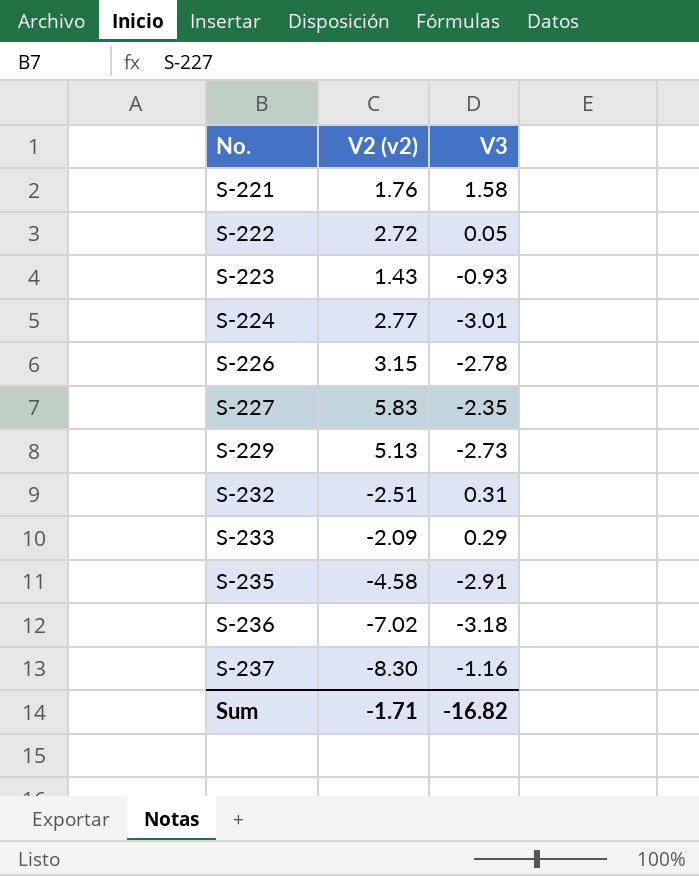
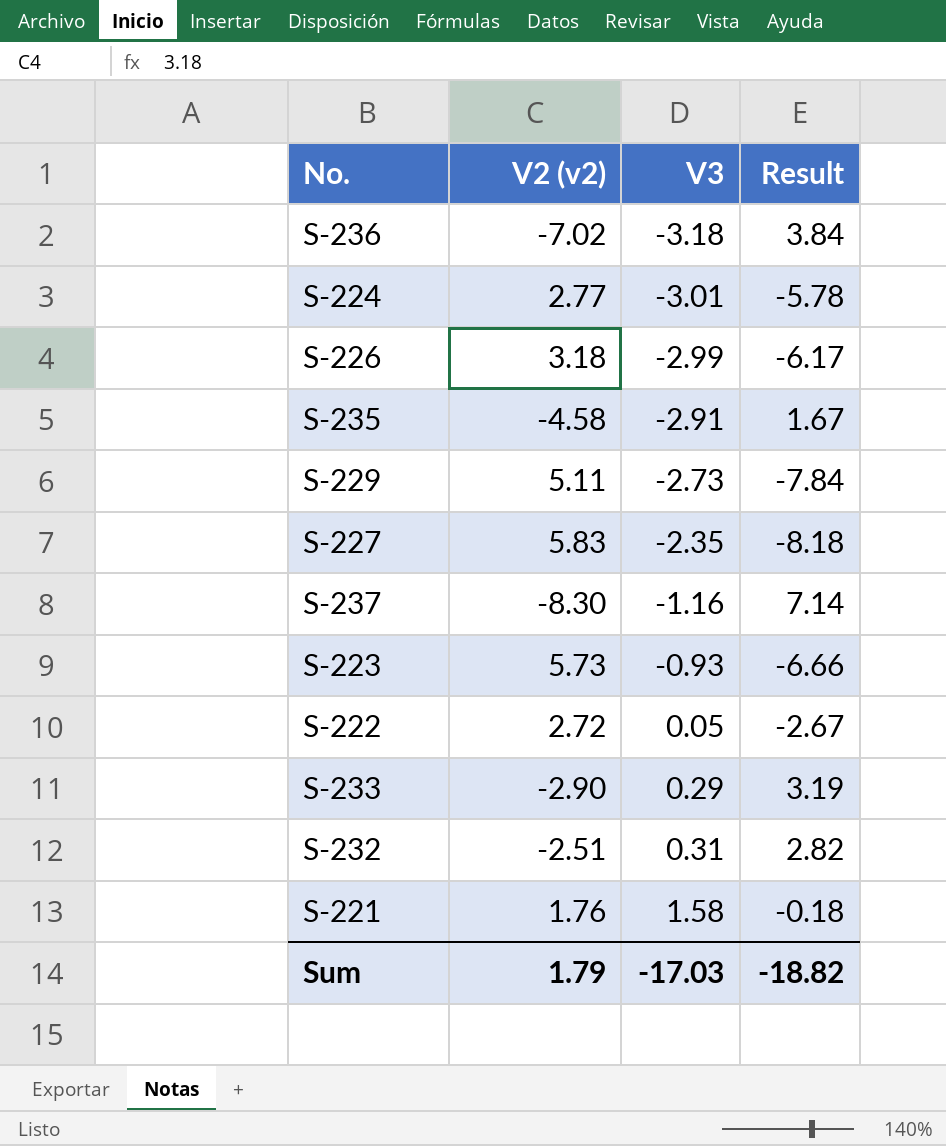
row order: No. ascending -> V3 ascending
column Result | formula: none -> [V3] - [V2 (v2)]
S-226 | V2 (v2): 3.15 -> 3.18
S-226 | V3: -2.78 -> -2.99
S-229 | V2 (v2): 5.13 -> 5.11
S-223 | V2 (v2): 1.43 -> 5.73
S-233 | V2 (v2): -2.09 -> -2.90
Sum | V2 (v2): -1.71 -> 1.79
Sum | V3: -16.82 -> -17.03

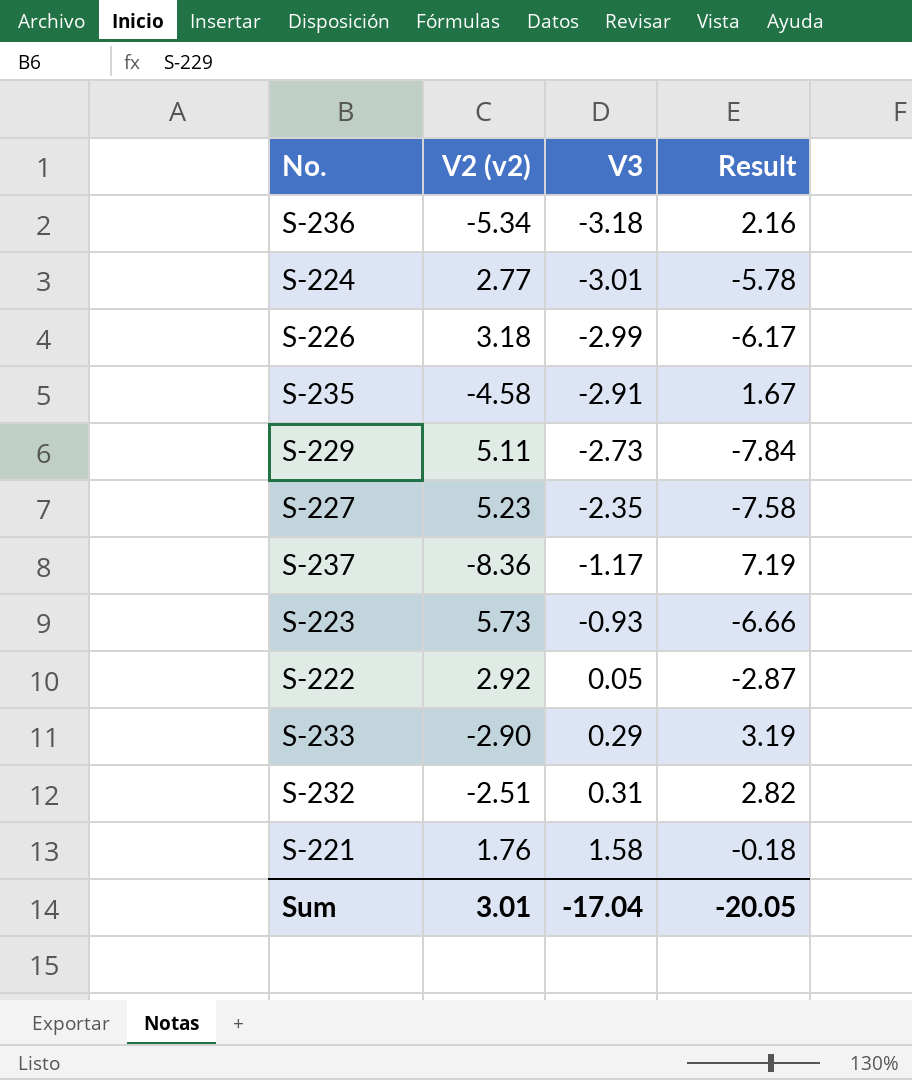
S-236 | V2 (v2): -7.02 -> -5.34
S-236 | Result: 3.84 -> 2.16
S-227 | V2 (v2): 5.83 -> 5.23
S-227 | Result: -8.18 -> -7.58
S-237 | V2 (v2): -8.30 -> -8.36
S-237 | V3: -1.16 -> -1.17
S-237 | Result: 7.14 -> 7.19
S-222 | V2 (v2): 2.72 -> 2.92
S-222 | Result: -2.67 -> -2.87
Sum | V2 (v2): 1.79 -> 3.01
Sum | V3: -17.03 -> -17.04
Sum | Result: -18.82 -> -20.05

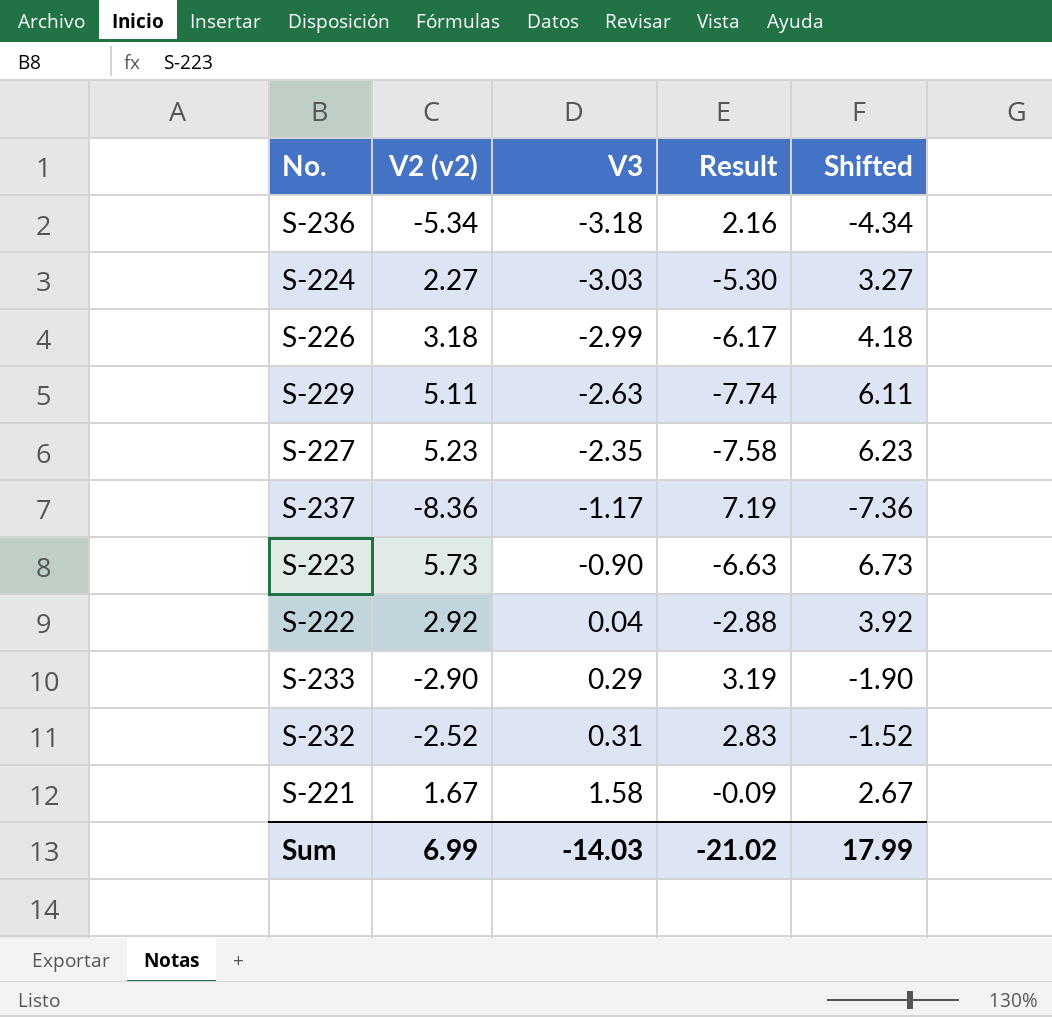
column Shifted | formula: none -> [V2 (v2)] + 1
row S-235: -4.58 | -2.91 | 1.67 -> none
S-224 | V2 (v2): 2.77 -> 2.27
S-224 | V3: -3.01 -> -3.03
S-224 | Result: -5.78 -> -5.30
S-229 | V3: -2.73 -> -2.63
S-229 | Result: -7.84 -> -7.74
S-223 | V3: -0.93 -> -0.90
S-223 | Result: -6.66 -> -6.63
S-222 | V3: 0.05 -> 0.04
S-222 | Result: -2.87 -> -2.88
S-232 | V2 (v2): -2.51 -> -2.52
S-232 | Result: 2.82 -> 2.83
S-221 | V2 (v2): 1.76 -> 1.67
S-221 | Result: -0.18 -> -0.09
Sum | V2 (v2): 3.01 -> 6.99
Sum | V3: -17.04 -> -14.03
Sum | Result: -20.05 -> -21.02

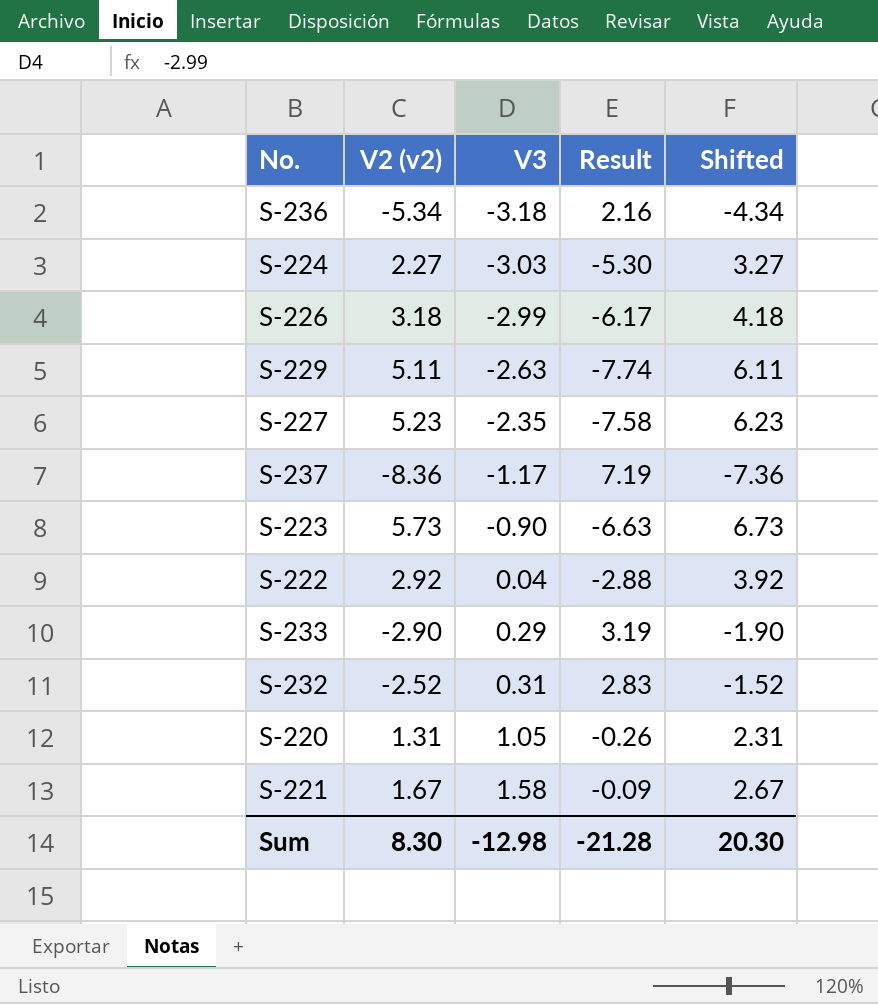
row S-220: none -> 1.31 | 1.05 | -0.26 | 2.31
Sum | V2 (v2): 6.99 -> 8.30
Sum | V3: -14.03 -> -12.98
Sum | Result: -21.02 -> -21.28
Sum | Shifted: 17.99 -> 20.30

